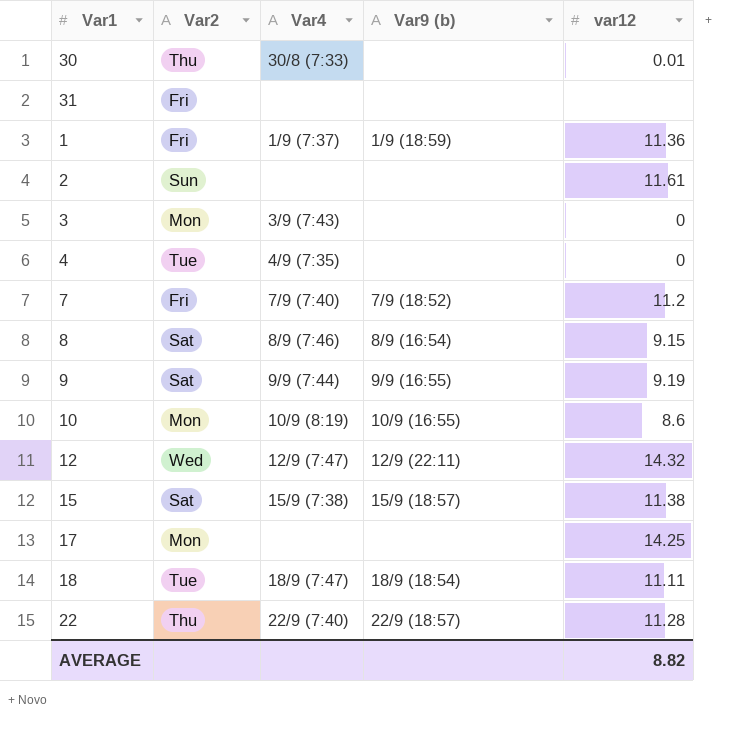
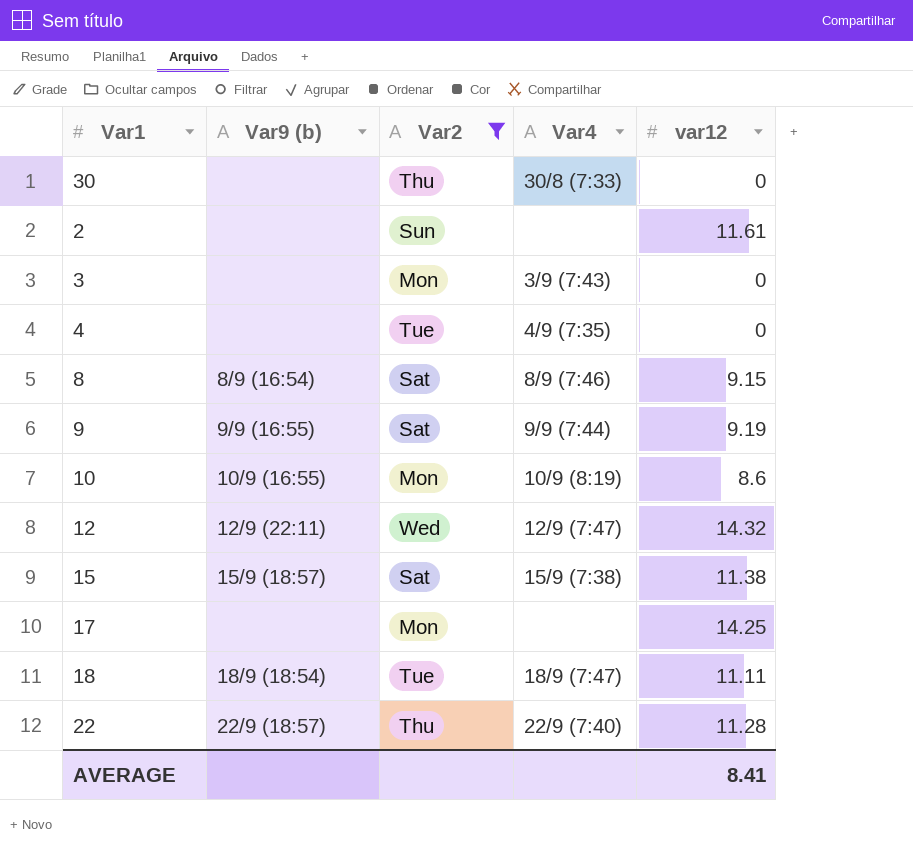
filter: none -> Var2 != Fri
column Var9 (b) | position: 4 -> 2
30 | var12: 0.01 -> 0
AVERAGE | var12: 8.82 -> 8.41

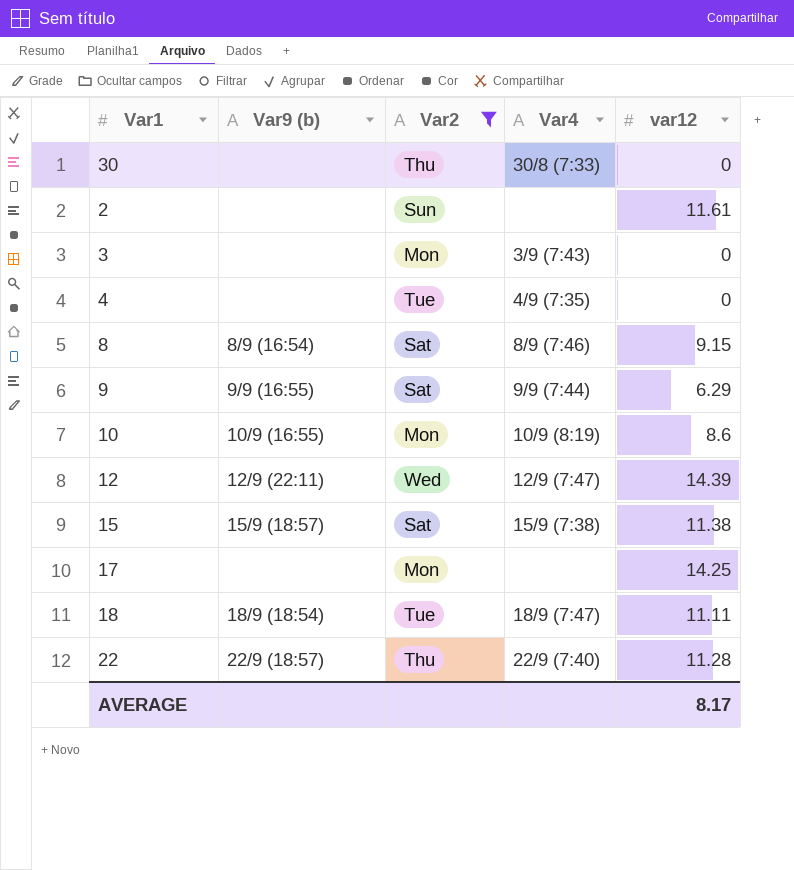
9 | var12: 9.19 -> 6.29
12 | var12: 14.32 -> 14.39
AVERAGE | var12: 8.41 -> 8.17

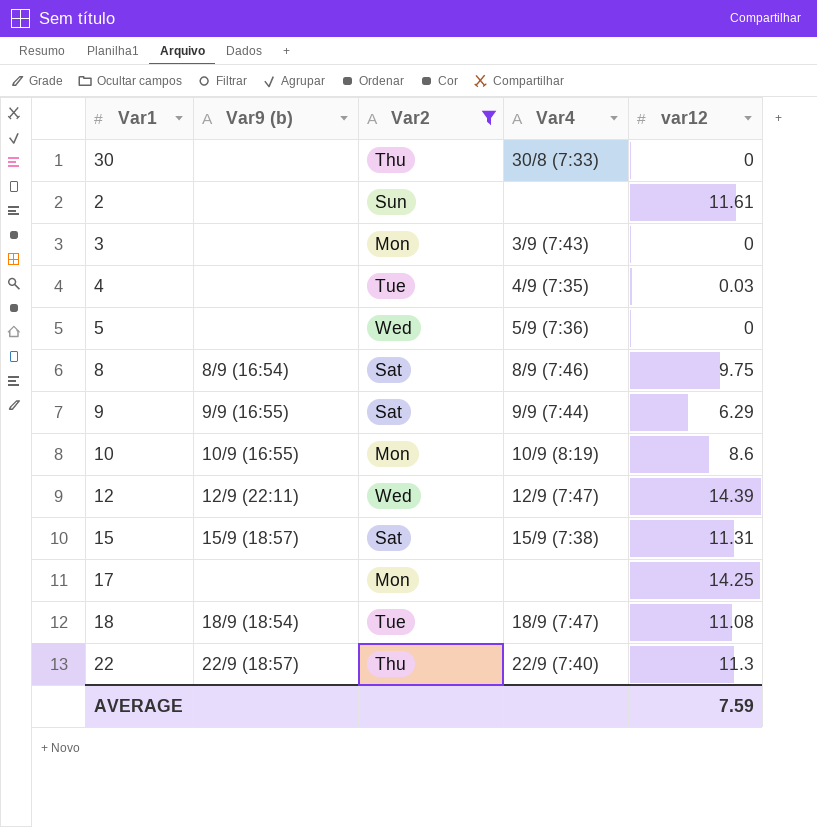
4 | var12: 0 -> 0.03
row 5: none -> none | Wed | 5/9 (7:36) | 0
8 | var12: 9.15 -> 9.75
15 | var12: 11.38 -> 11.31
18 | var12: 11.11 -> 11.08
22 | var12: 11.28 -> 11.3
AVERAGE | var12: 8.17 -> 7.59

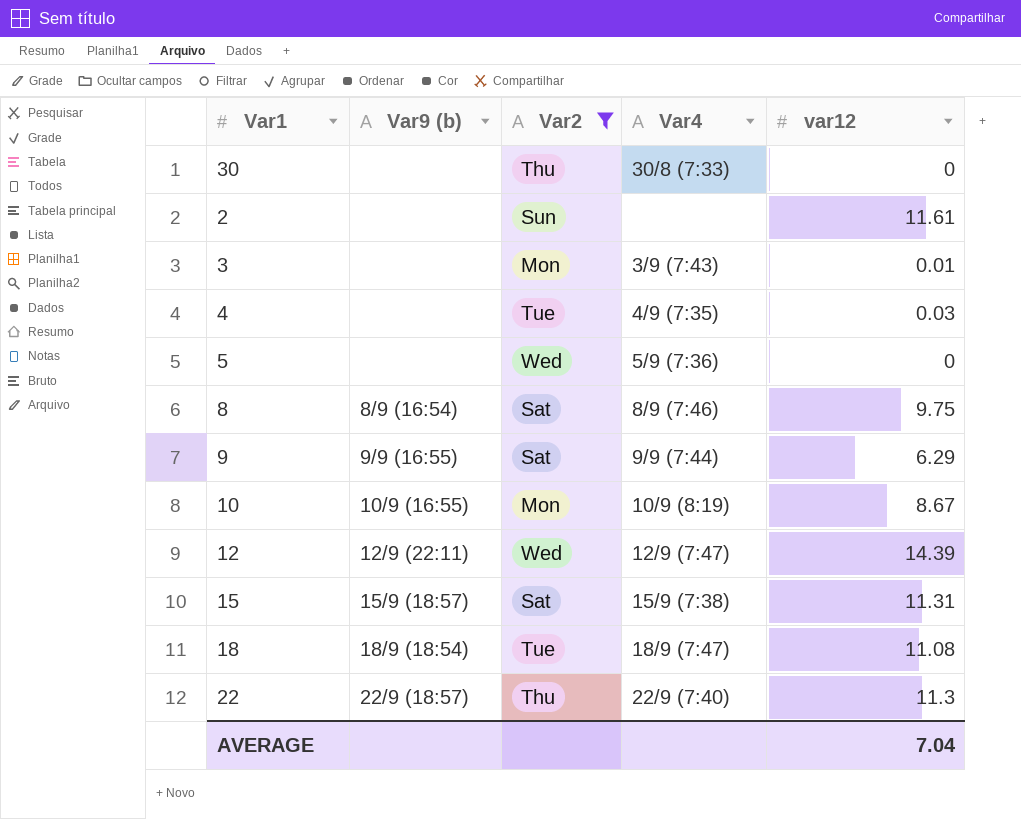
row 17: none | Mon | none | 14.25 -> none
3 | var12: 0 -> 0.01
10 | var12: 8.6 -> 8.67
AVERAGE | var12: 7.59 -> 7.04

